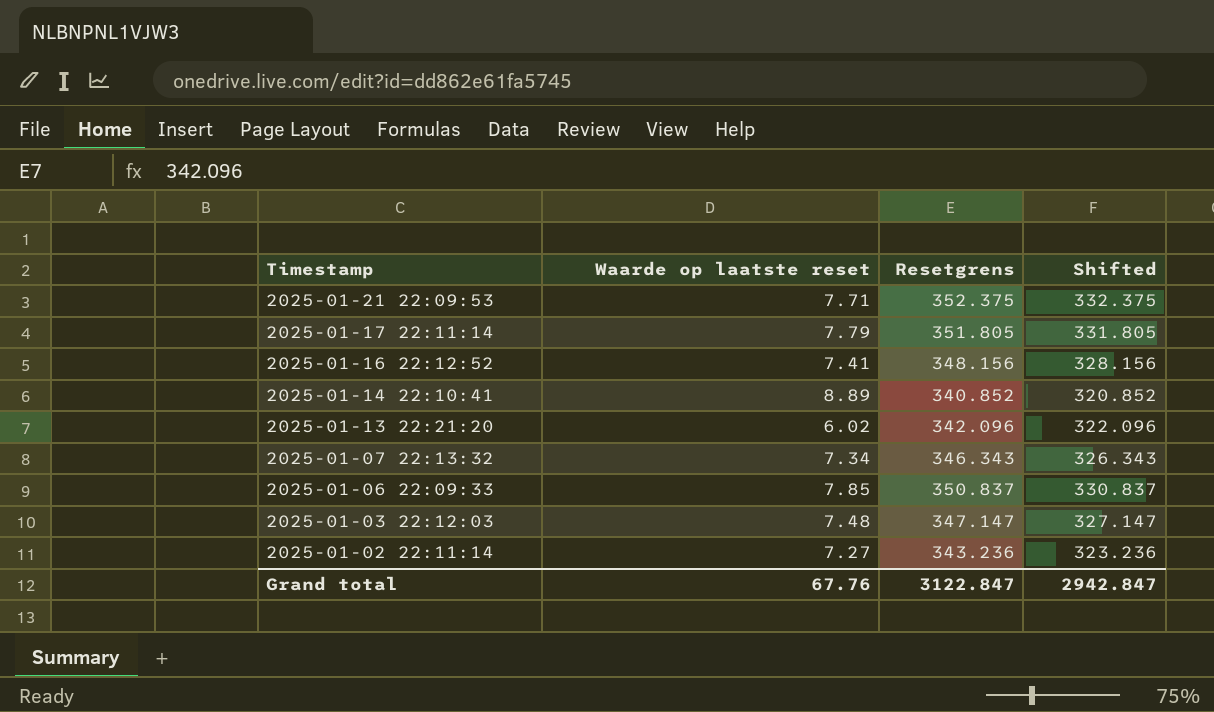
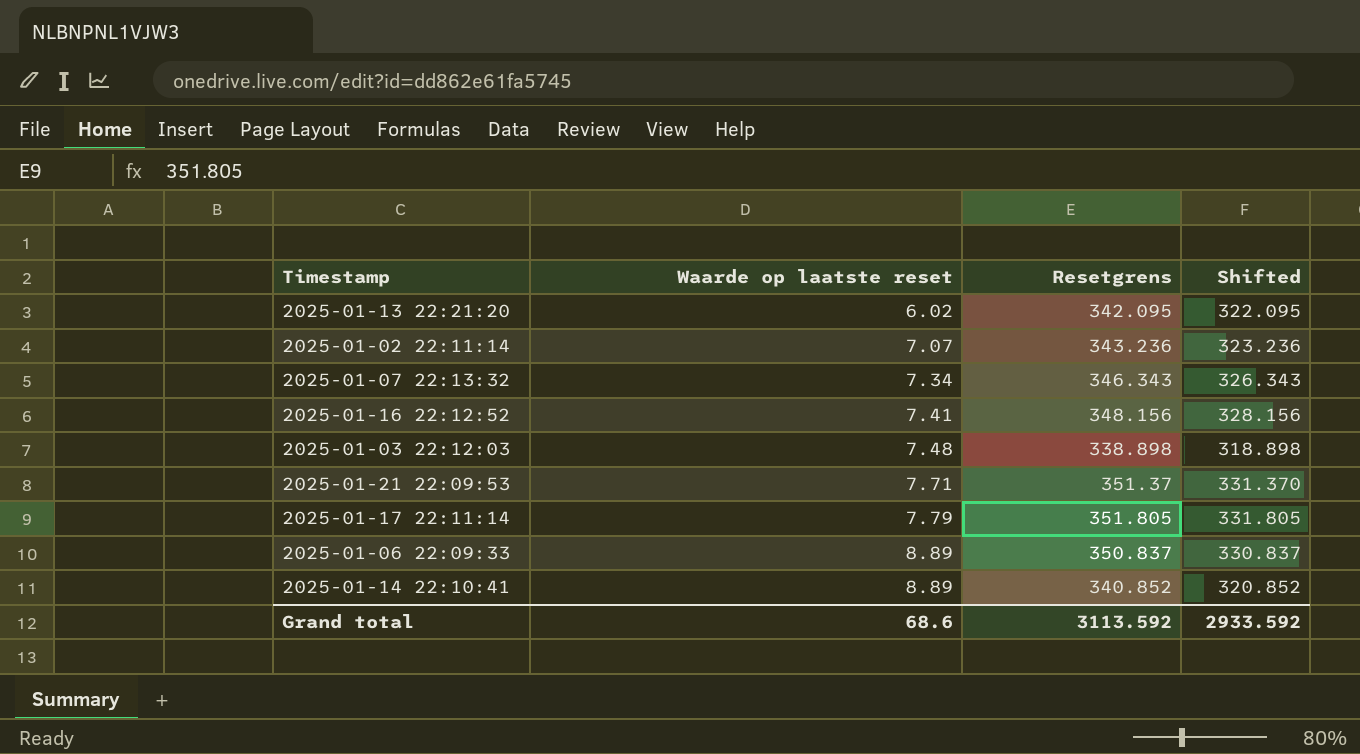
row order: Timestamp descending -> Waarde op laatste reset ascending
2025-01-13 22:21:20 | Resetgrens: 342.096 -> 342.095
2025-01-13 22:21:20 | Shifted: 322.096 -> 322.095
2025-01-02 22:11:14 | Waarde op laatste reset: 7.27 -> 7.07
2025-01-03 22:12:03 | Resetgrens: 347.147 -> 338.898
2025-01-03 22:12:03 | Shifted: 327.147 -> 318.898
2025-01-21 22:09:53 | Resetgrens: 352.375 -> 351.37
2025-01-21 22:09:53 | Shifted: 332.375 -> 331.370
2025-01-06 22:09:33 | Waarde op laatste reset: 7.85 -> 8.89
Grand total | Waarde op laatste reset: 67.76 -> 68.6
Grand total | Resetgrens: 3122.847 -> 3113.592
Grand total | Shifted: 2942.847 -> 2933.592

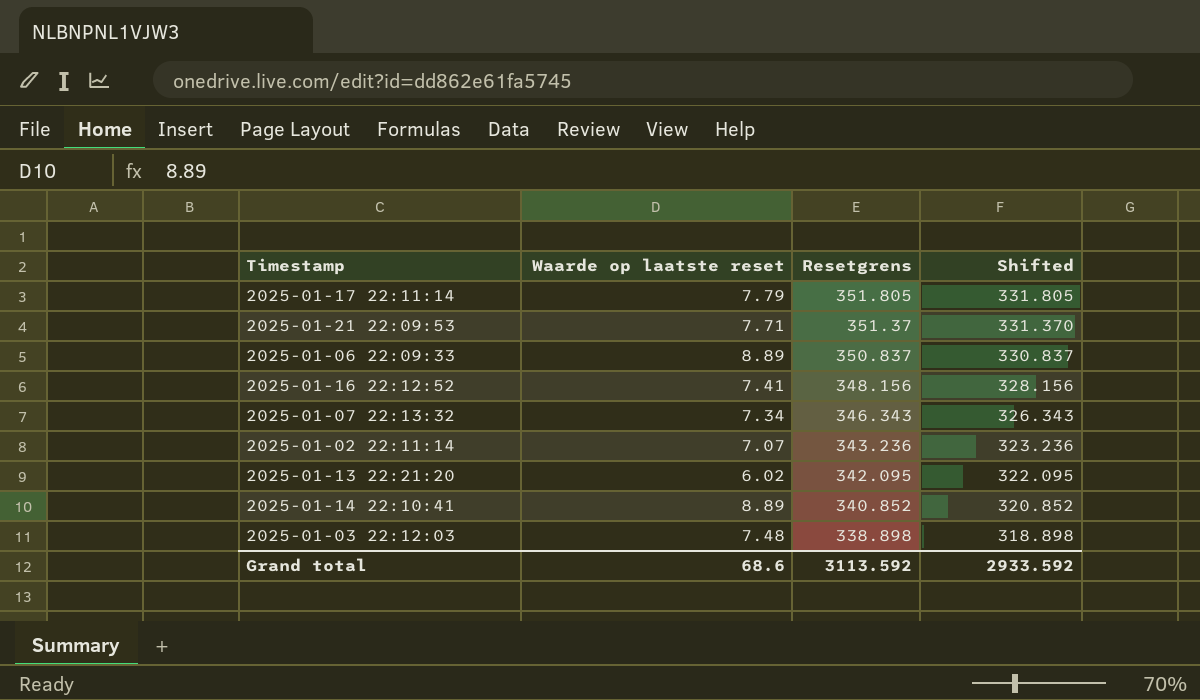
row order: Waarde op laatste reset ascending -> Resetgrens descending

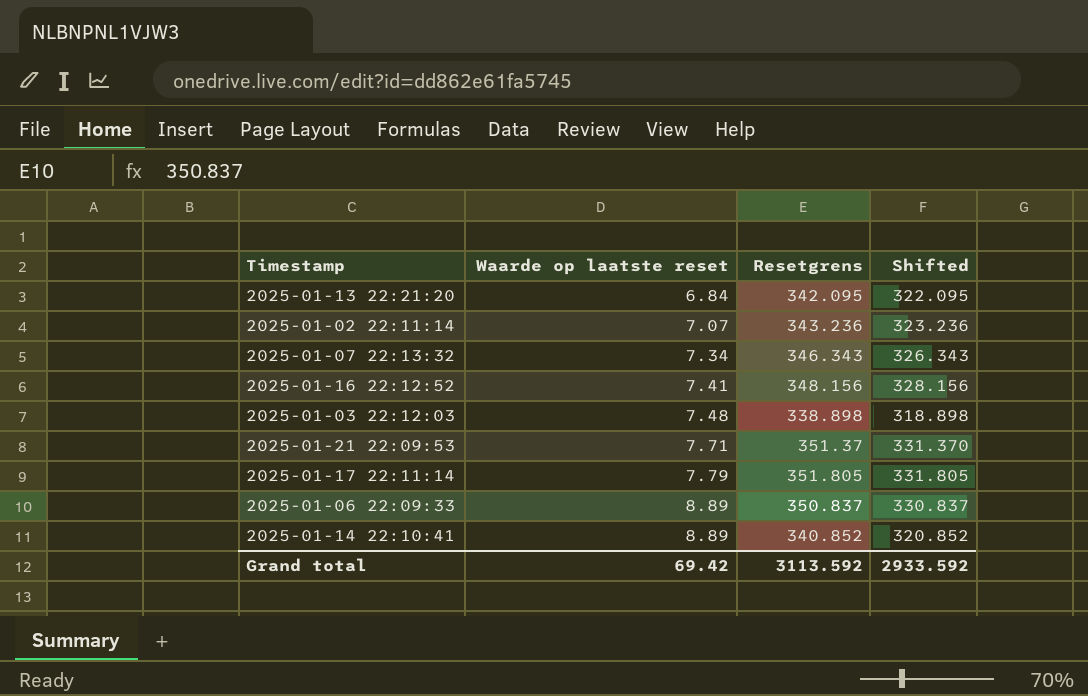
row order: Resetgrens descending -> Waarde op laatste reset ascending
2025-01-13 22:21:20 | Waarde op laatste reset: 6.02 -> 6.84
Grand total | Waarde op laatste reset: 68.6 -> 69.42

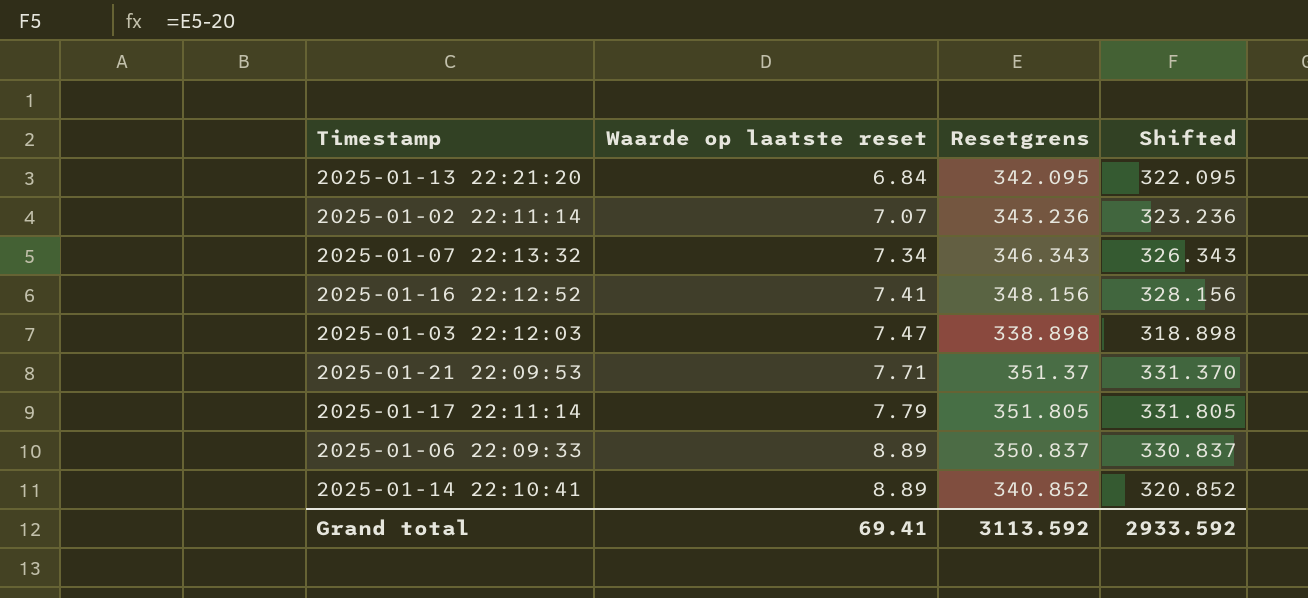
2025-01-03 22:12:03 | Waarde op laatste reset: 7.48 -> 7.47
Grand total | Waarde op laatste reset: 69.42 -> 69.41

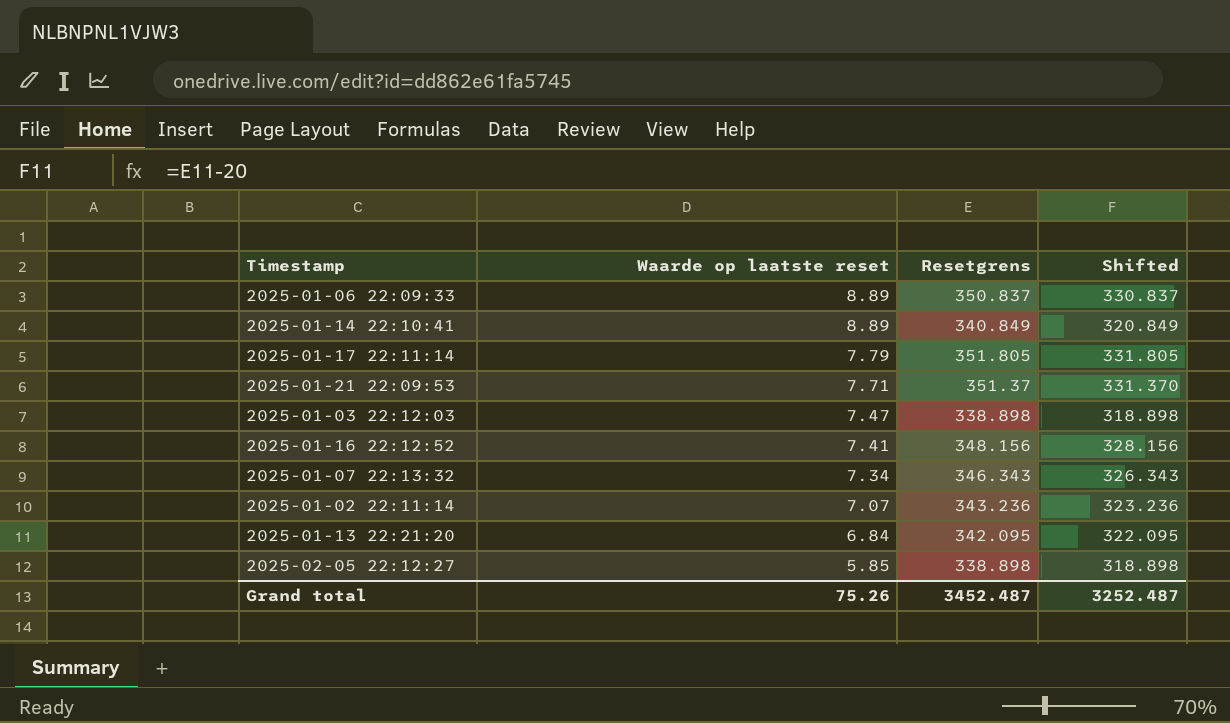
row order: Waarde op laatste reset ascending -> Waarde op laatste reset descending
2025-01-14 22:10:41 | Resetgrens: 340.852 -> 340.849
2025-01-14 22:10:41 | Shifted: 320.852 -> 320.849
row 2025-02-05 22:12:27: none -> 5.85 | 338.898 | 318.898
Grand total | Waarde op laatste reset: 69.41 -> 75.26
Grand total | Resetgrens: 3113.592 -> 3452.487
Grand total | Shifted: 2933.592 -> 3252.487

